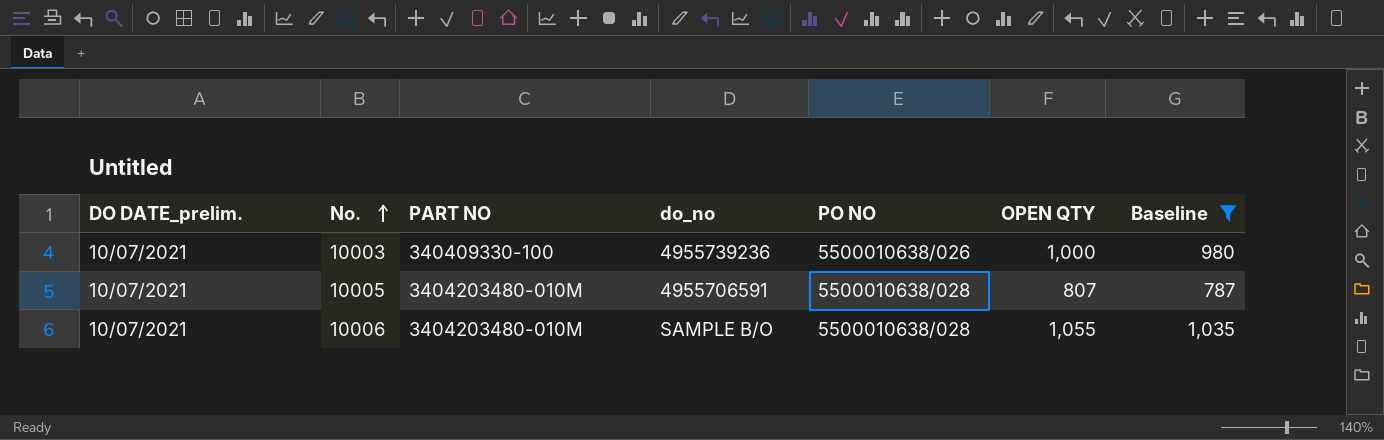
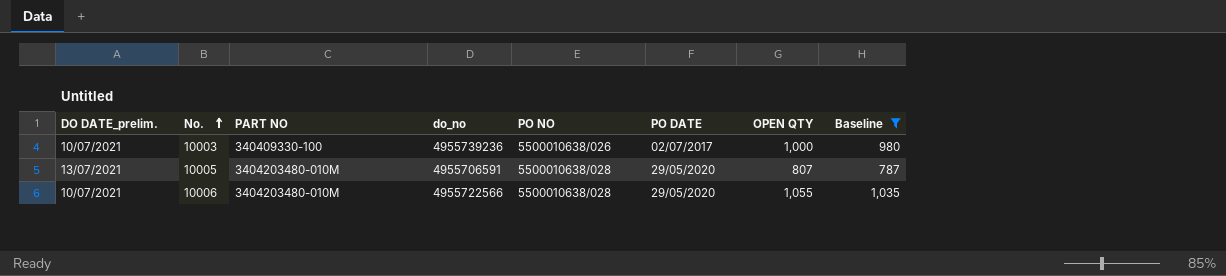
column PO DATE | position: none -> 6
10005 | DO DATE_prelim.: 10/07/2021 -> 13/07/2021
10006 | do_no: SAMPLE B/O -> 4955722566

